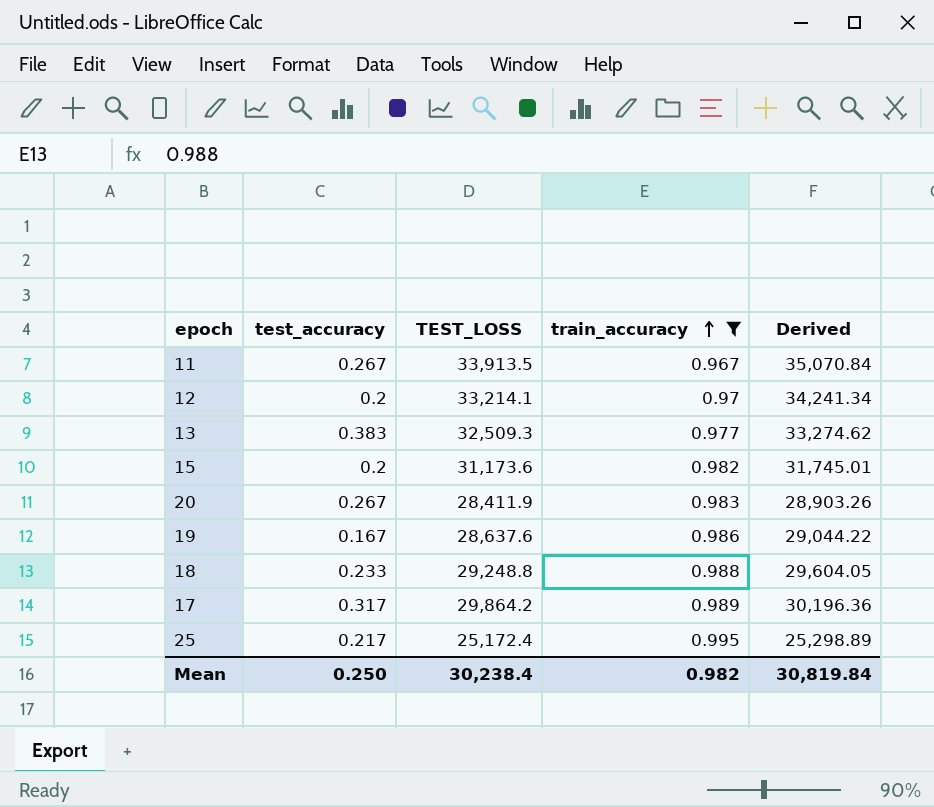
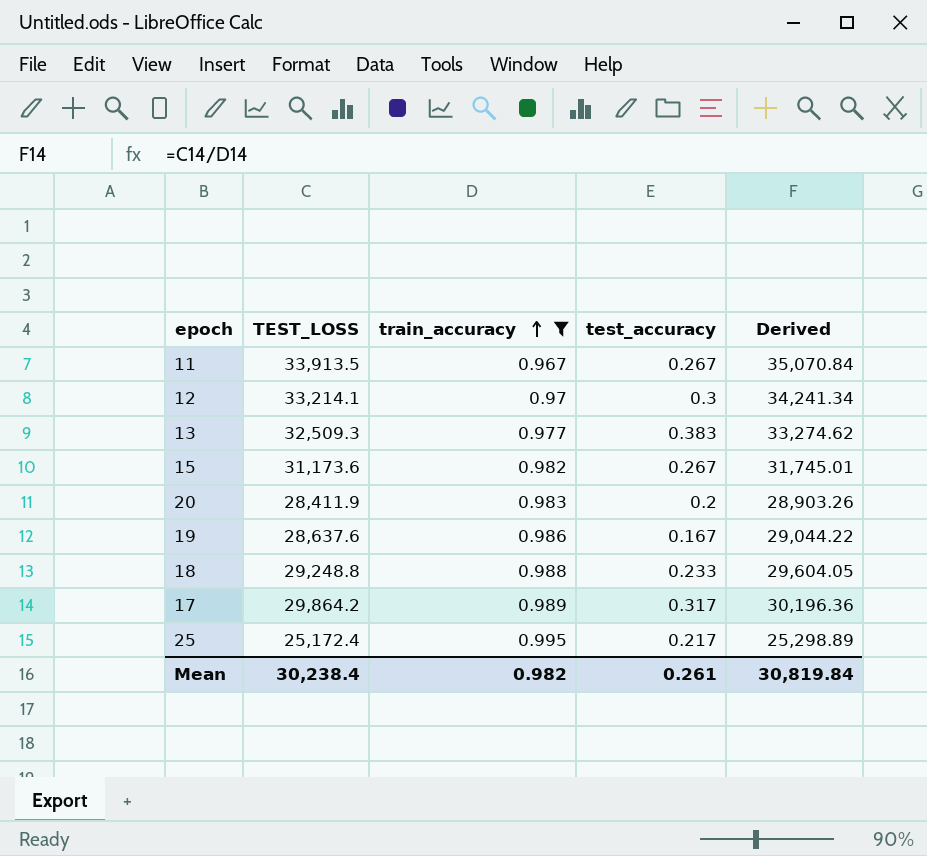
column test_accuracy | position: 2 -> 4
12 | test_accuracy: 0.2 -> 0.3
15 | test_accuracy: 0.2 -> 0.267
20 | test_accuracy: 0.267 -> 0.2
Mean | test_accuracy: 0.250 -> 0.261

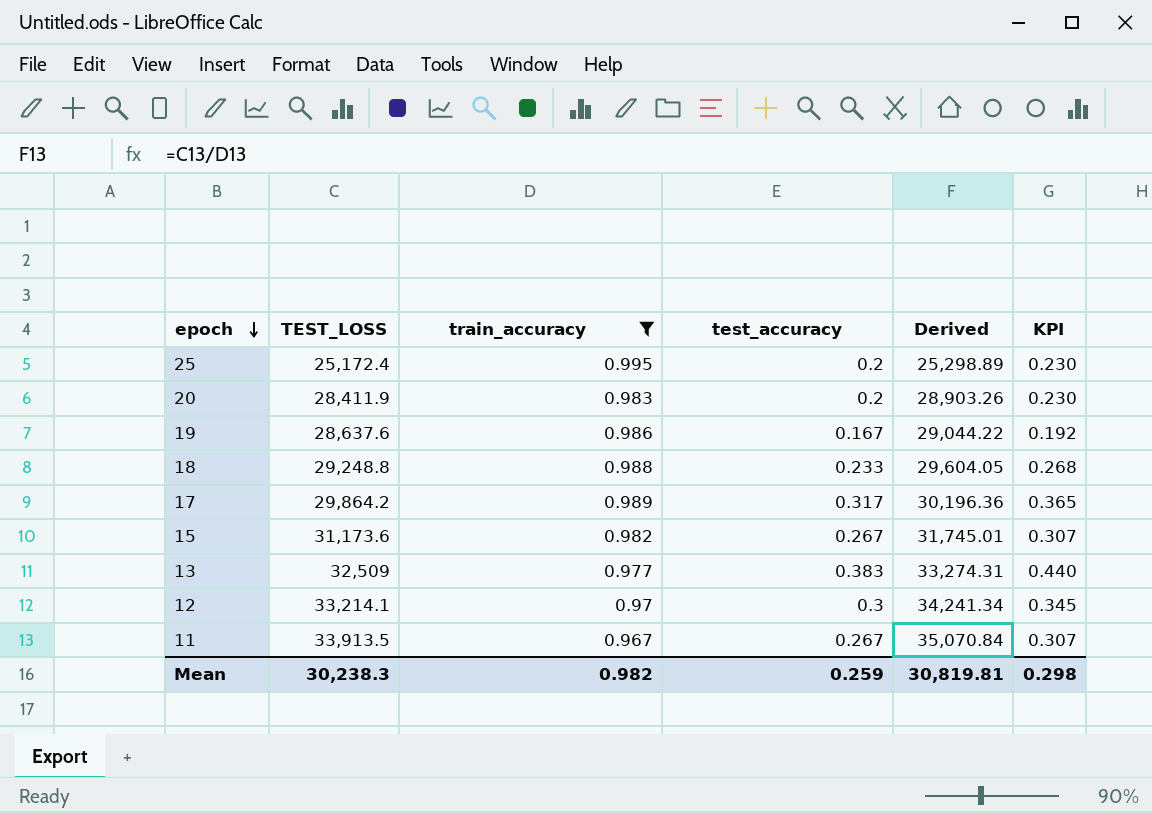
row order: train_accuracy ascending -> epoch descending
column KPI | formula: none -> [test_accuracy] * 1.15
25 | test_accuracy: 0.217 -> 0.2
13 | TEST_LOSS: 32,509.3 -> 32,509
13 | Derived: 33,274.62 -> 33,274.31
Mean | TEST_LOSS: 30,238.4 -> 30,238.3
Mean | test_accuracy: 0.261 -> 0.259
Mean | Derived: 30,819.84 -> 30,819.81

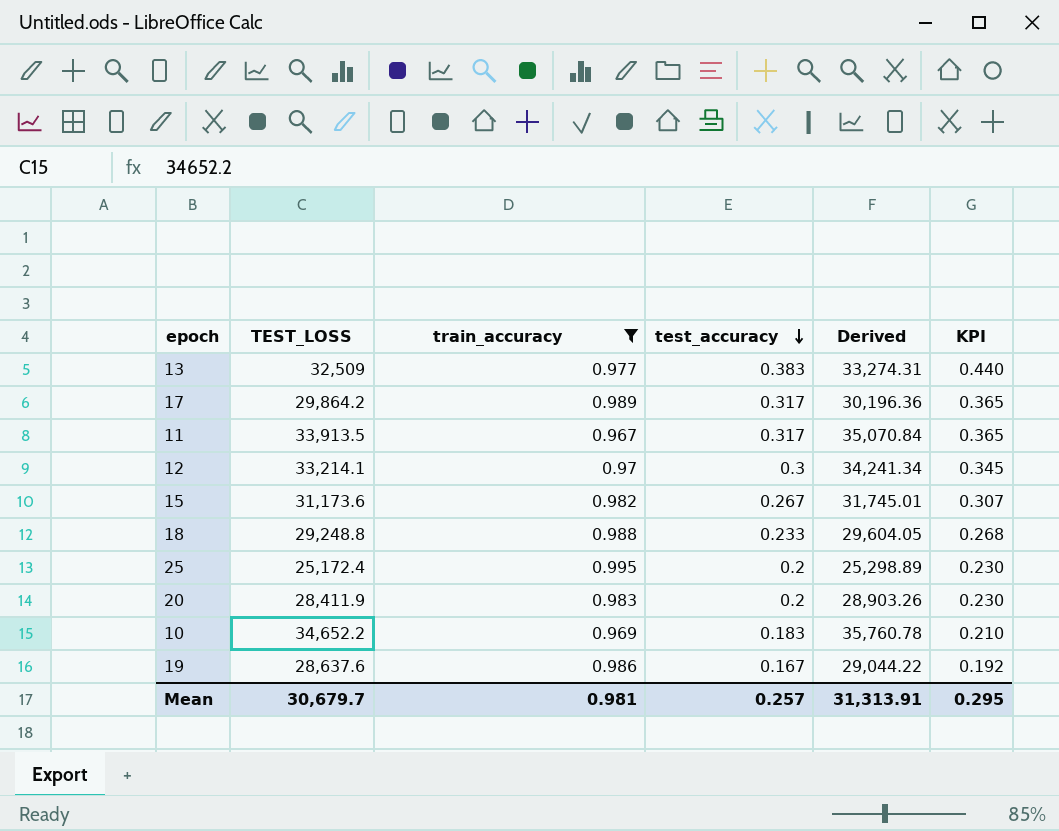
row order: epoch descending -> test_accuracy descending
11 | test_accuracy: 0.267 -> 0.317
11 | KPI: 0.307 -> 0.365
row 10: none -> 34,652.2 | 0.969 | 0.183 | 35,760.78 | 0.210
Mean | TEST_LOSS: 30,238.3 -> 30,679.7
Mean | train_accuracy: 0.982 -> 0.981
Mean | test_accuracy: 0.259 -> 0.257
Mean | Derived: 30,819.81 -> 31,313.91
Mean | KPI: 0.298 -> 0.295

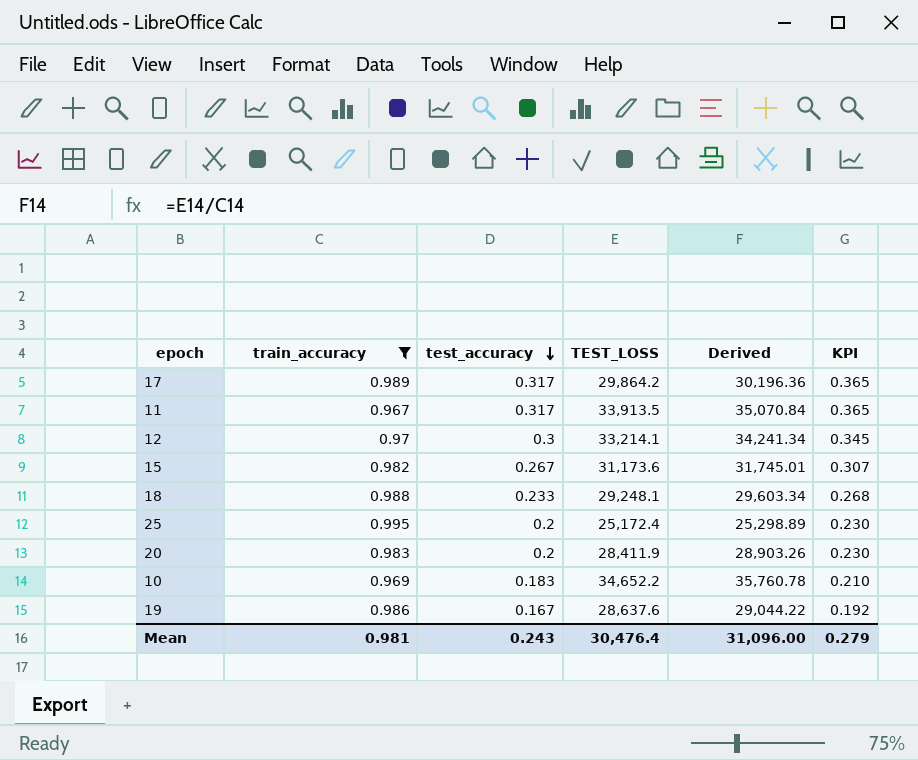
column TEST_LOSS | position: 2 -> 4
row 13: 32,509 | 0.977 | 0.383 | 33,274.31 | 0.440 -> none
18 | TEST_LOSS: 29,248.8 -> 29,248.1
18 | Derived: 29,604.05 -> 29,603.34
Mean | test_accuracy: 0.257 -> 0.243
Mean | TEST_LOSS: 30,679.7 -> 30,476.4
Mean | Derived: 31,313.91 -> 31,096.00
Mean | KPI: 0.295 -> 0.279

